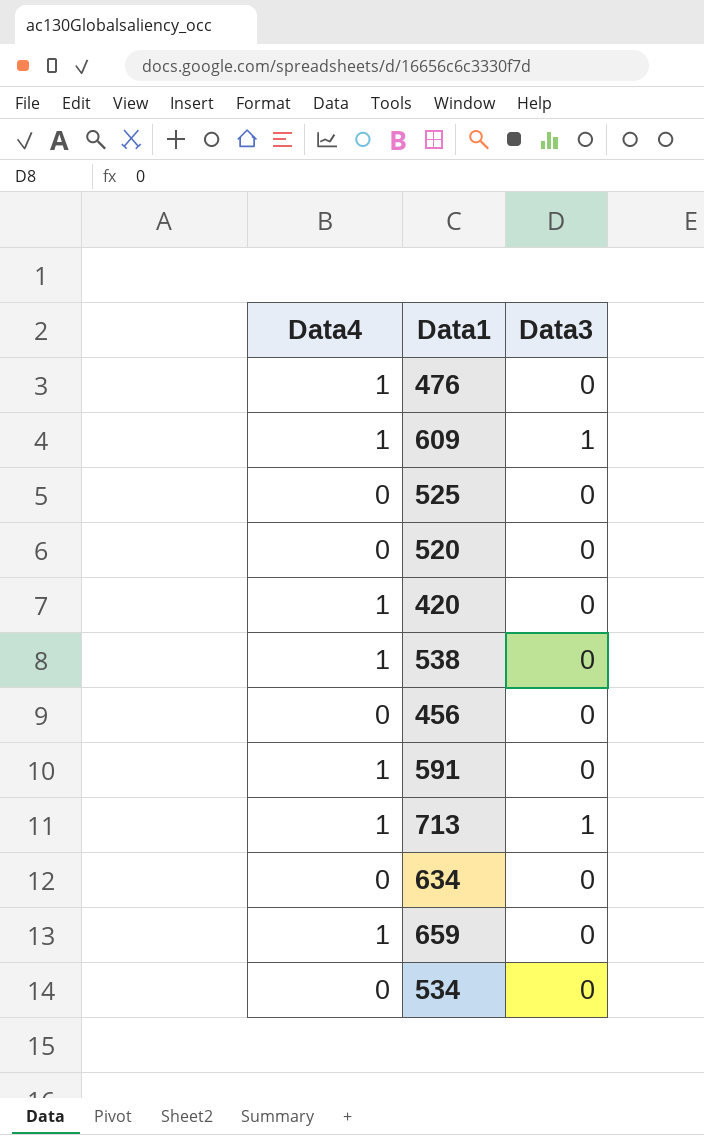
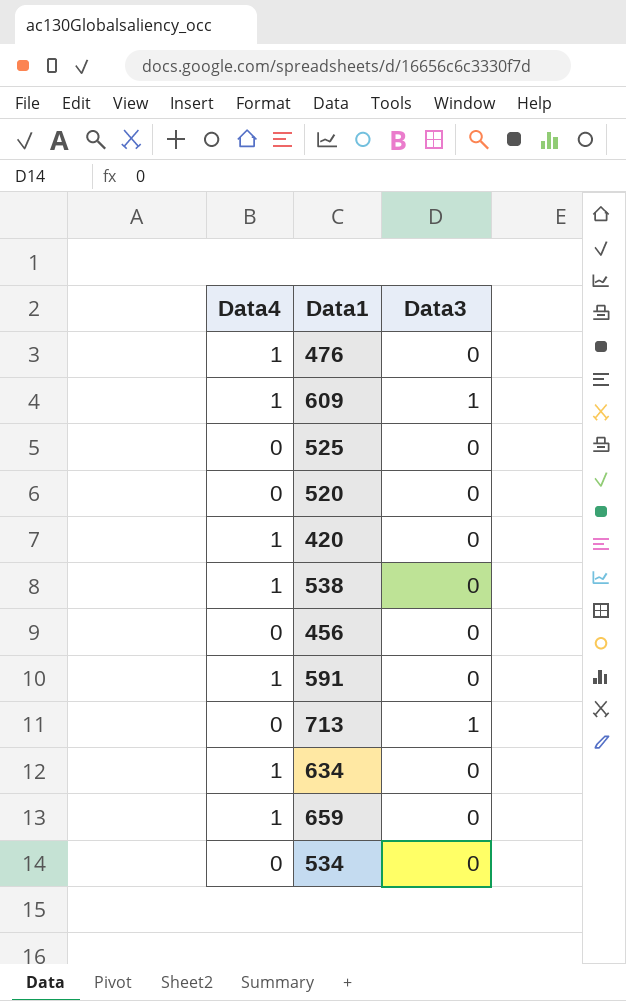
713 | Data4: 1 -> 0
634 | Data4: 0 -> 1

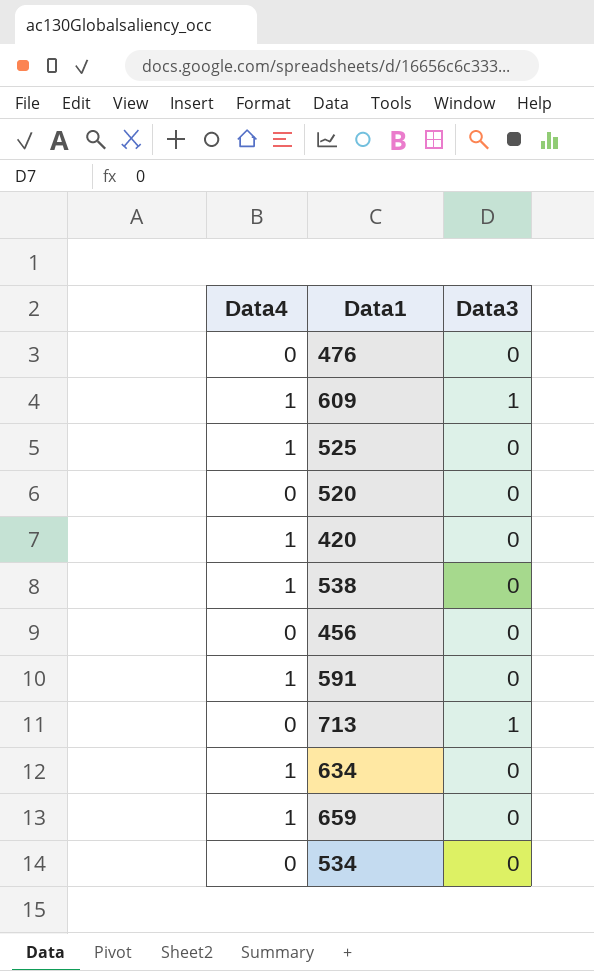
476 | Data4: 1 -> 0
525 | Data4: 0 -> 1

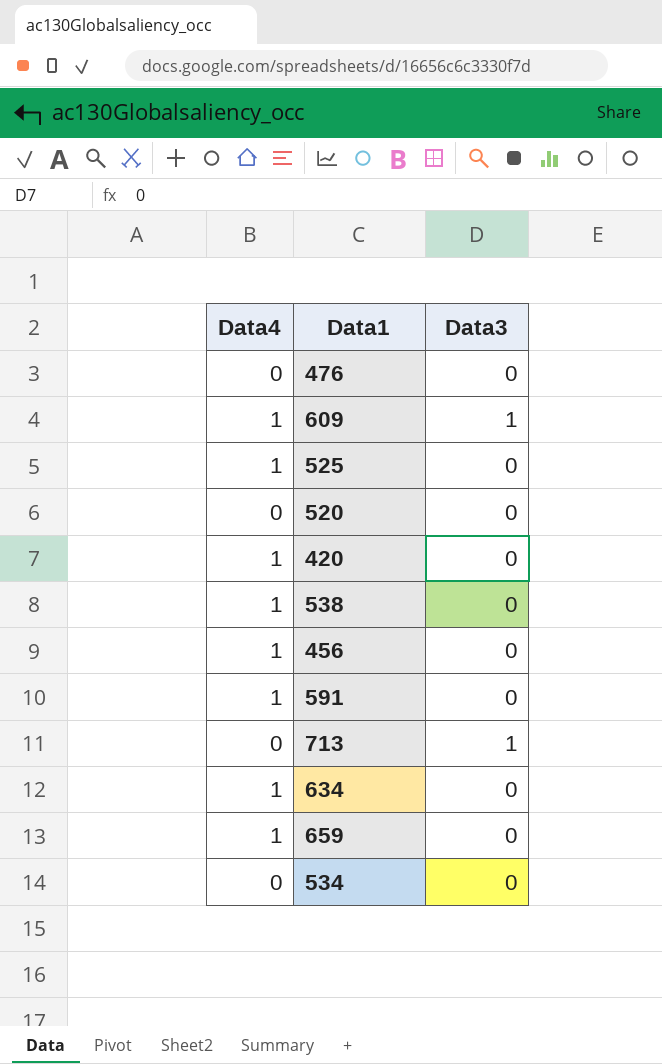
456 | Data4: 0 -> 1

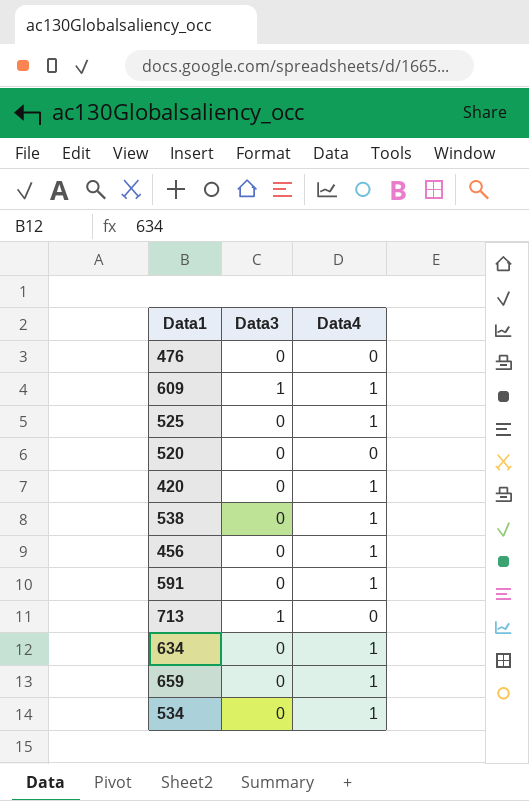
column Data4 | position: 1 -> 3
534 | Data4: 0 -> 1

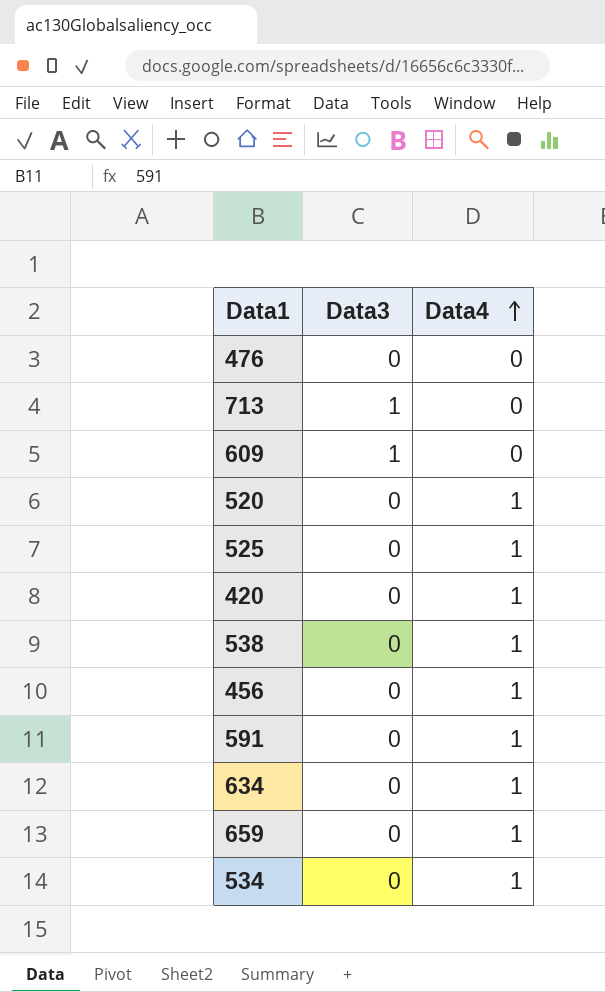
row order: none -> Data4 ascending
609 | Data4: 1 -> 0
520 | Data4: 0 -> 1

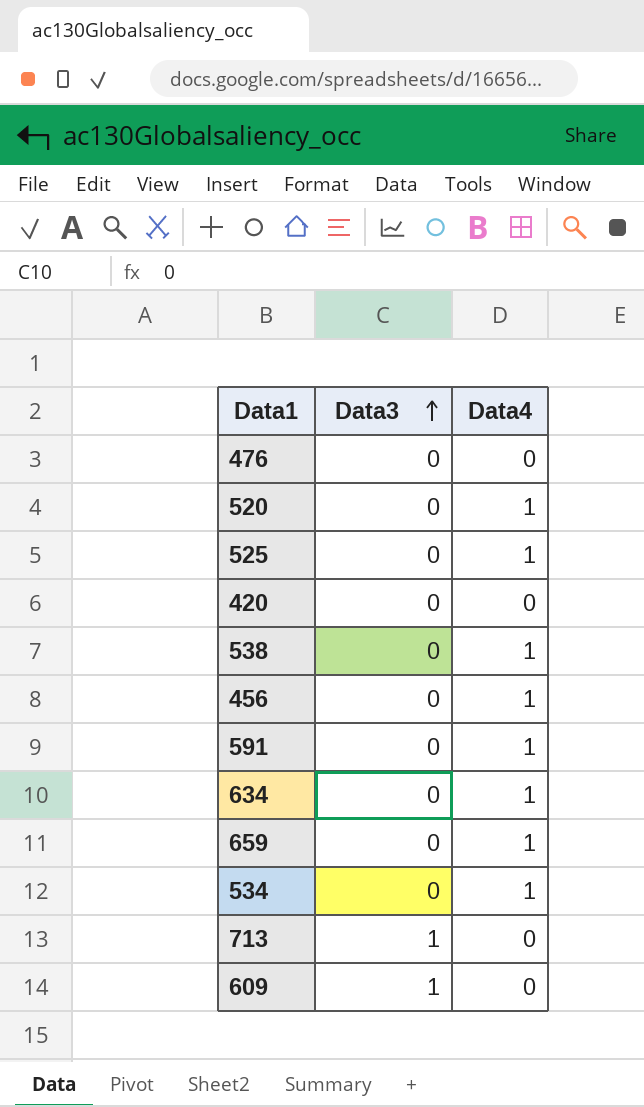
row order: Data4 ascending -> Data3 ascending
420 | Data4: 1 -> 0

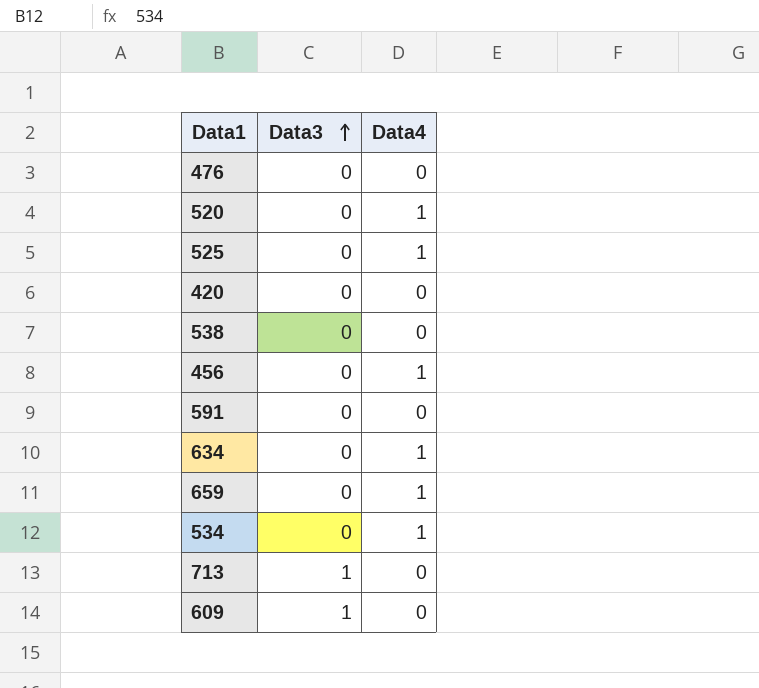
538 | Data4: 1 -> 0
591 | Data4: 1 -> 0

